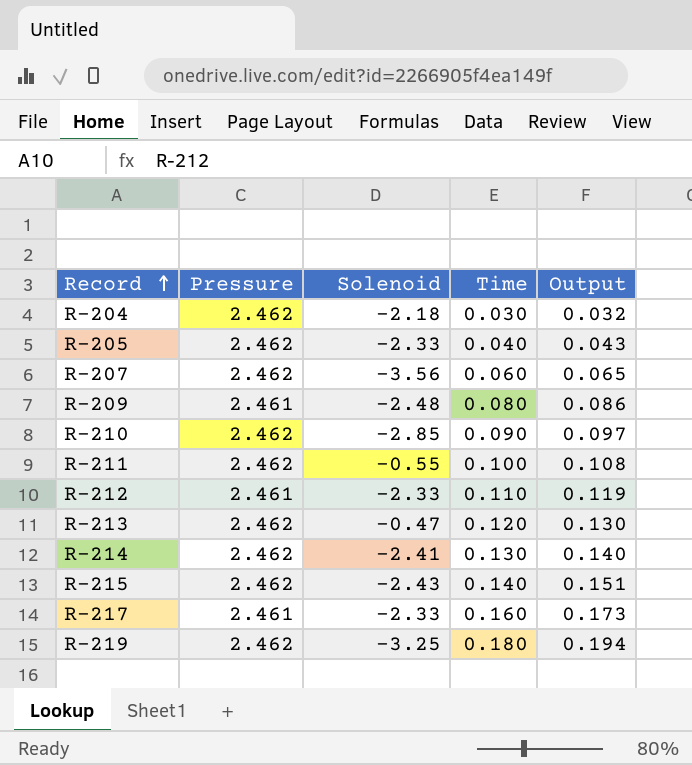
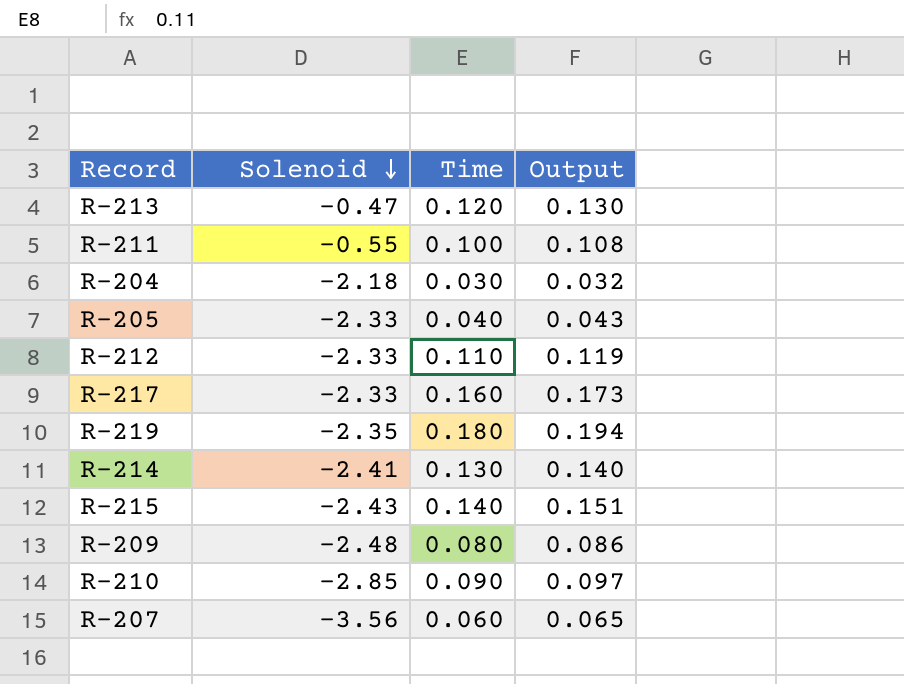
row order: Record ascending -> Solenoid descending
column Pressure | position: 2 -> none
R-219 | Solenoid: -3.25 -> -2.35

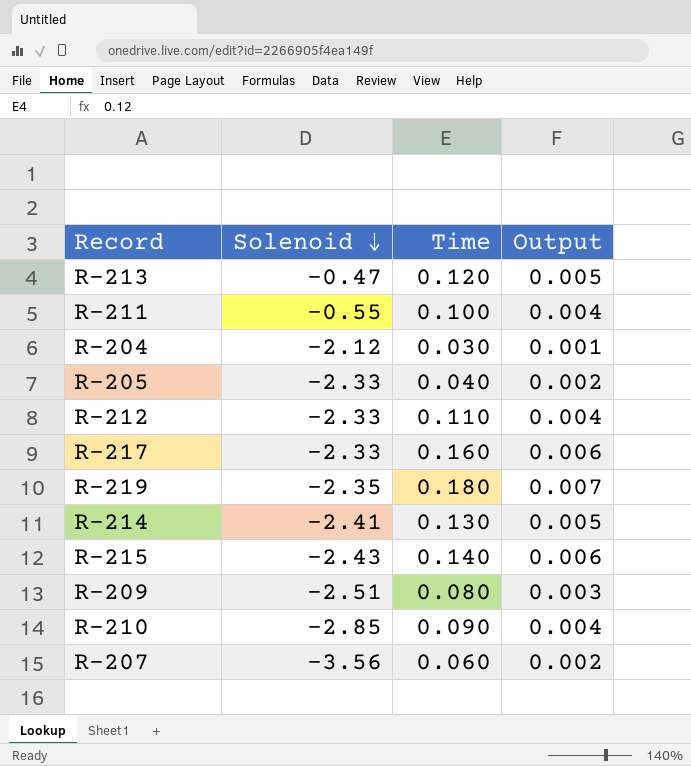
column Output | formula: [Time] * 1.08 -> [Time] * 0.04
R-204 | Solenoid: -2.18 -> -2.12
R-209 | Solenoid: -2.48 -> -2.51

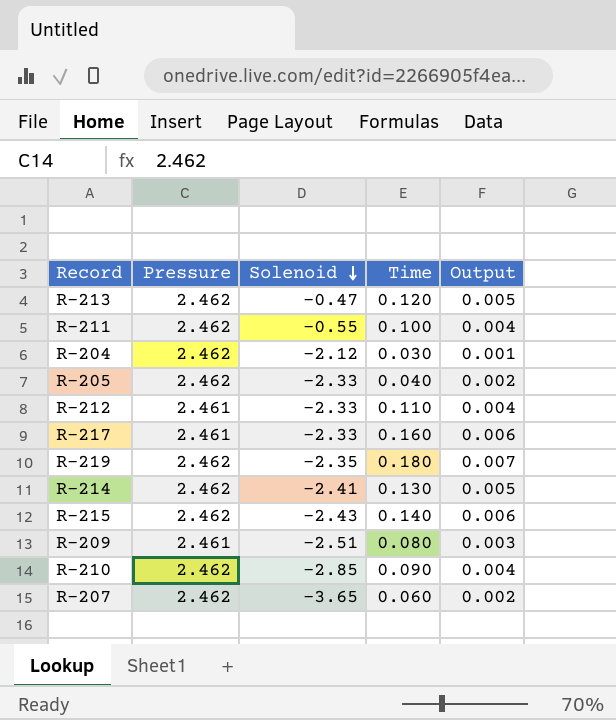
column Pressure | position: none -> 2
R-207 | Solenoid: -3.56 -> -3.65

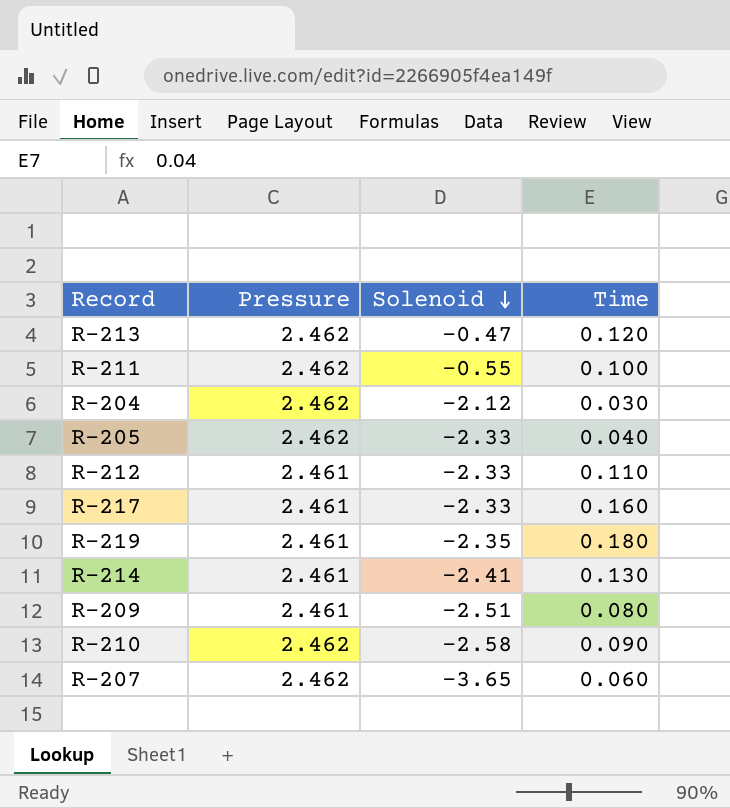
column Output | formula: [Time] * 0.04 -> none
row R-215: 2.462 | -2.43 | 0.140 | 0.006 -> none
R-219 | Pressure: 2.462 -> 2.461
R-214 | Pressure: 2.462 -> 2.461
R-210 | Solenoid: -2.85 -> -2.58

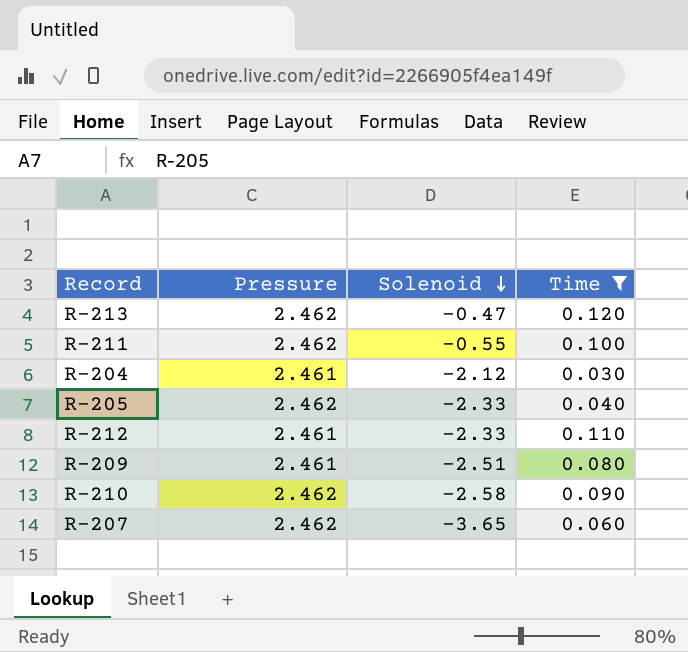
filter: none -> Time <= 0.120
R-204 | Pressure: 2.462 -> 2.461

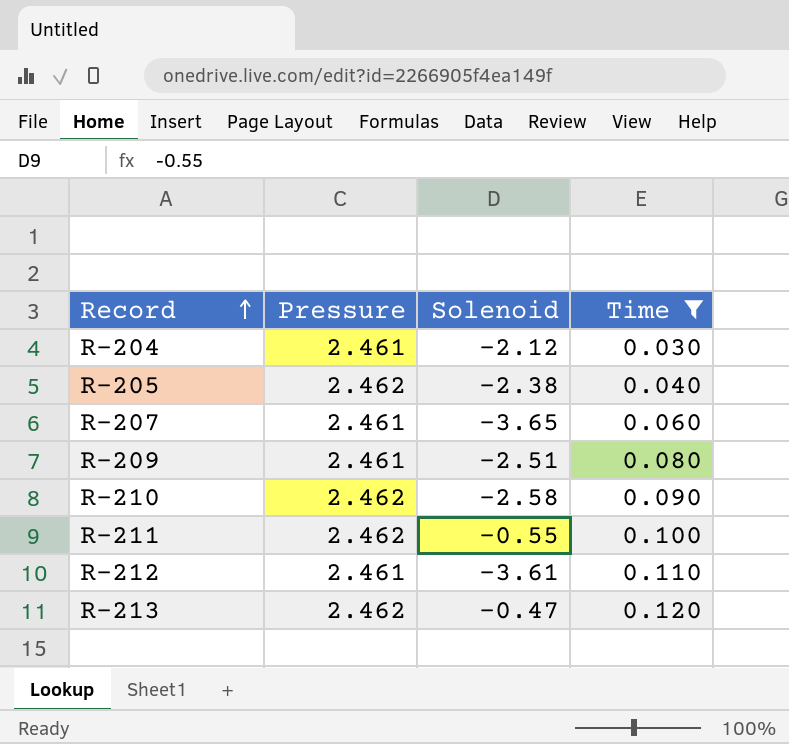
row order: Solenoid descending -> Record ascending
R-205 | Solenoid: -2.33 -> -2.38
R-207 | Pressure: 2.462 -> 2.461
R-212 | Solenoid: -2.33 -> -3.61

